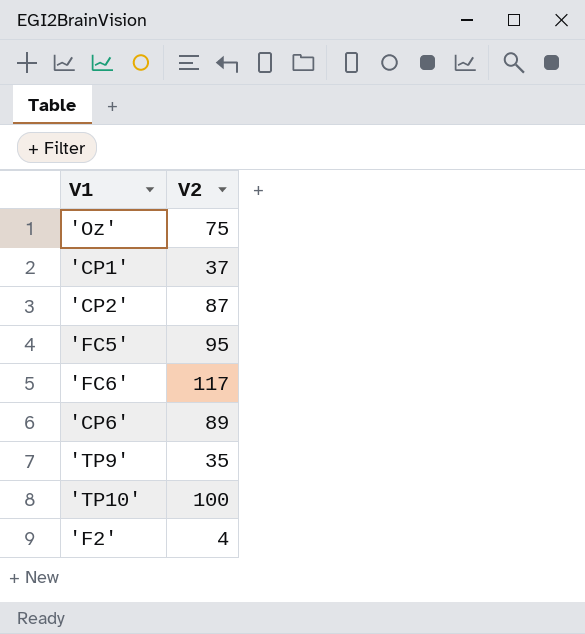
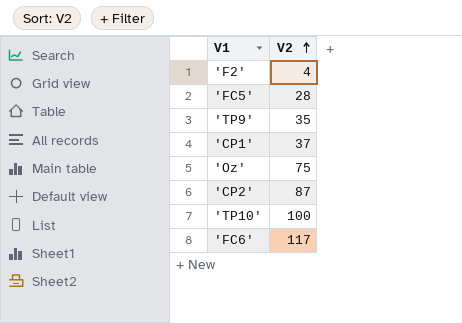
row order: none -> V2 ascending
row 'CP6': 89 -> none
'FC5' | V2: 95 -> 28

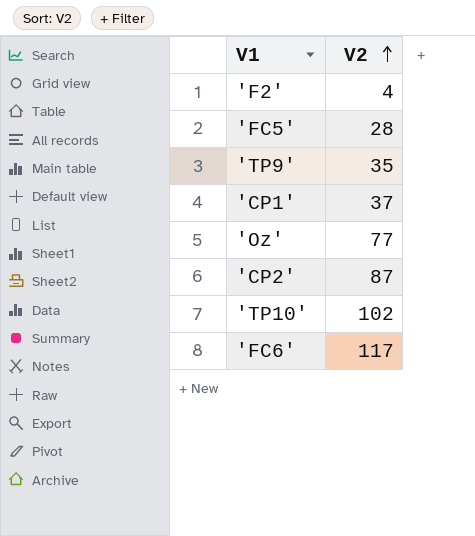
'Oz' | V2: 75 -> 77
'TP10' | V2: 100 -> 102

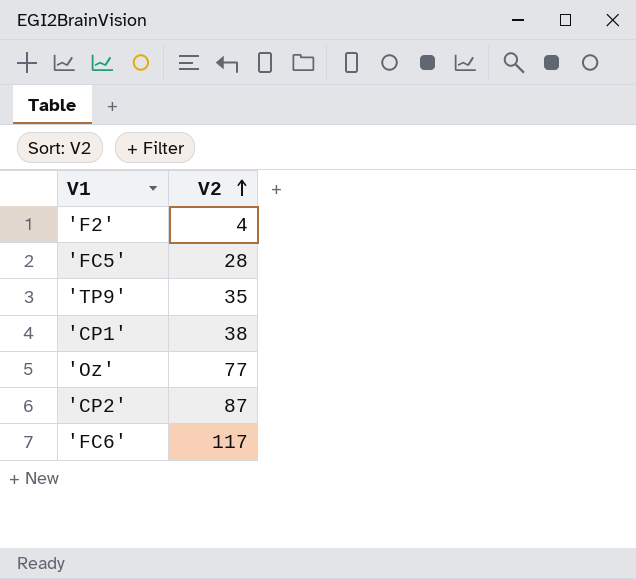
row 'TP10': 102 -> none
'CP1' | V2: 37 -> 38

